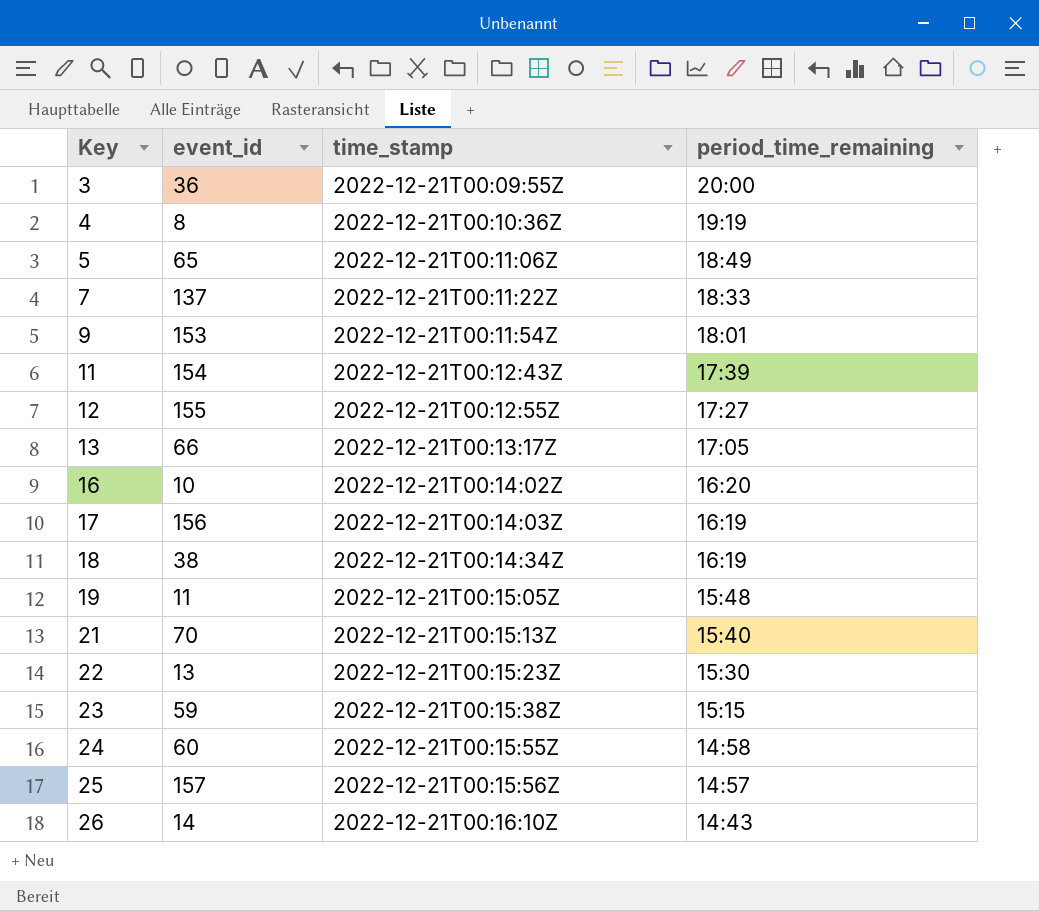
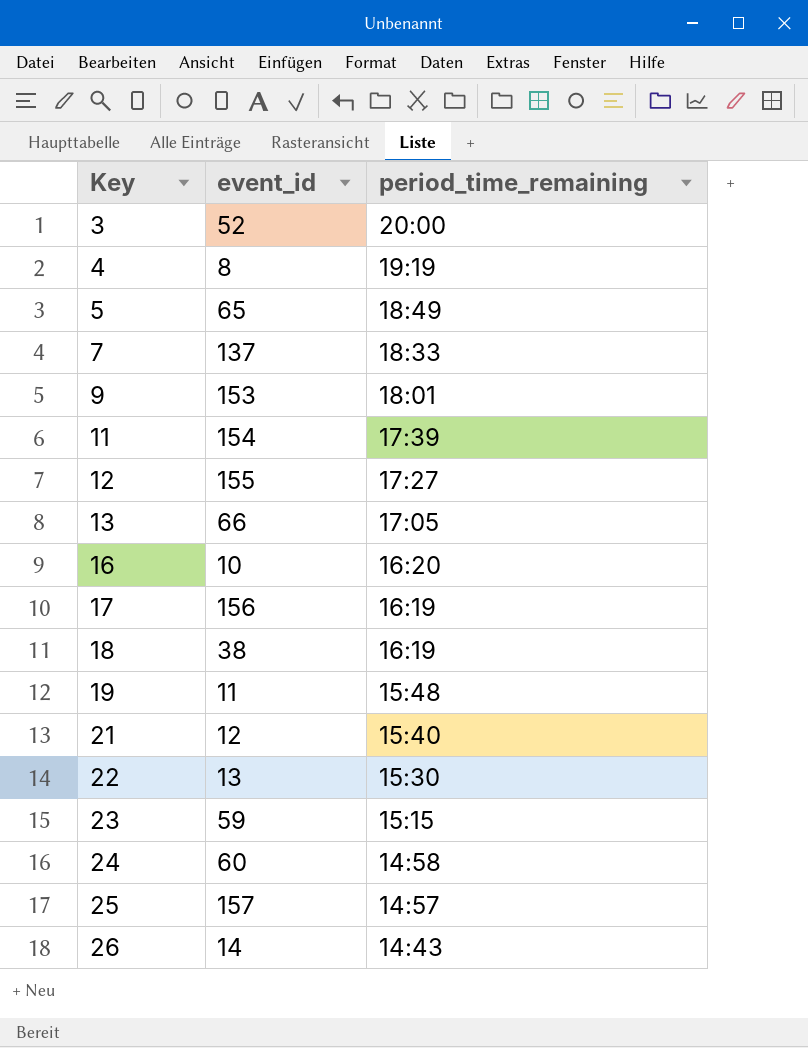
column time_stamp | position: 3 -> none
3 | event_id: 36 -> 52
21 | event_id: 70 -> 12

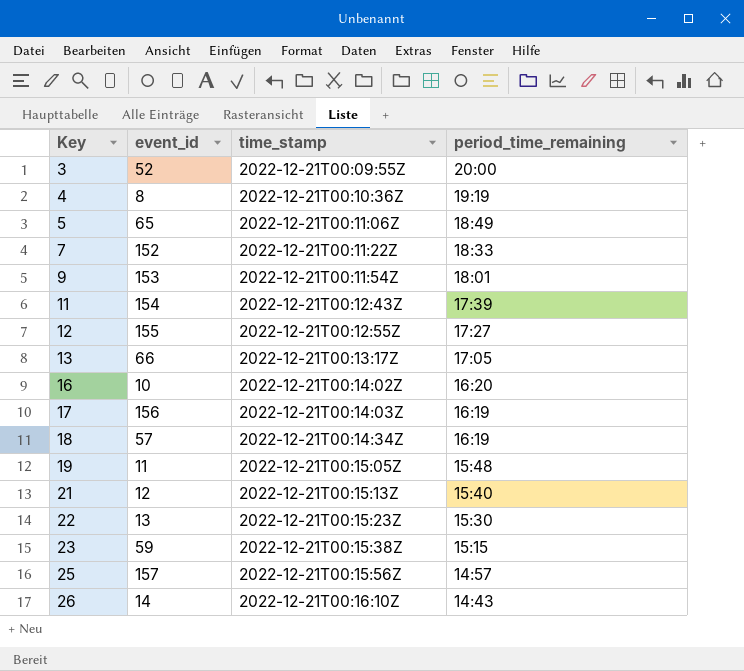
column time_stamp | position: none -> 3
row 24: 60 | 14:58 -> none
7 | event_id: 137 -> 152
18 | event_id: 38 -> 57

